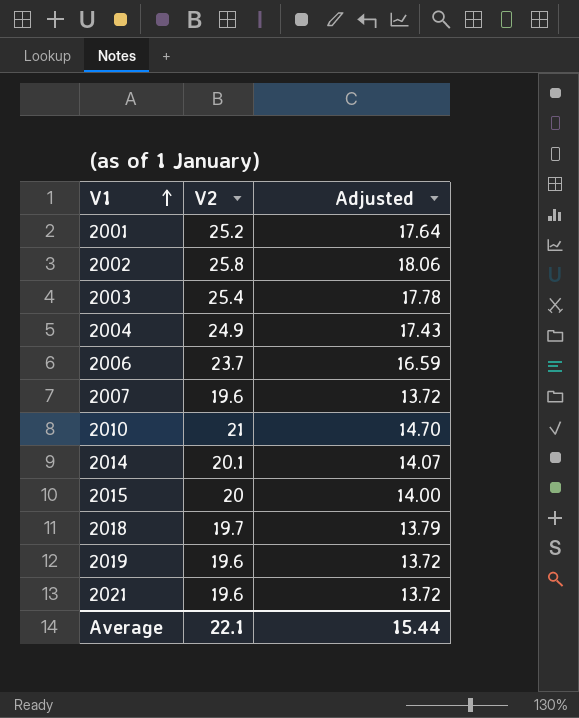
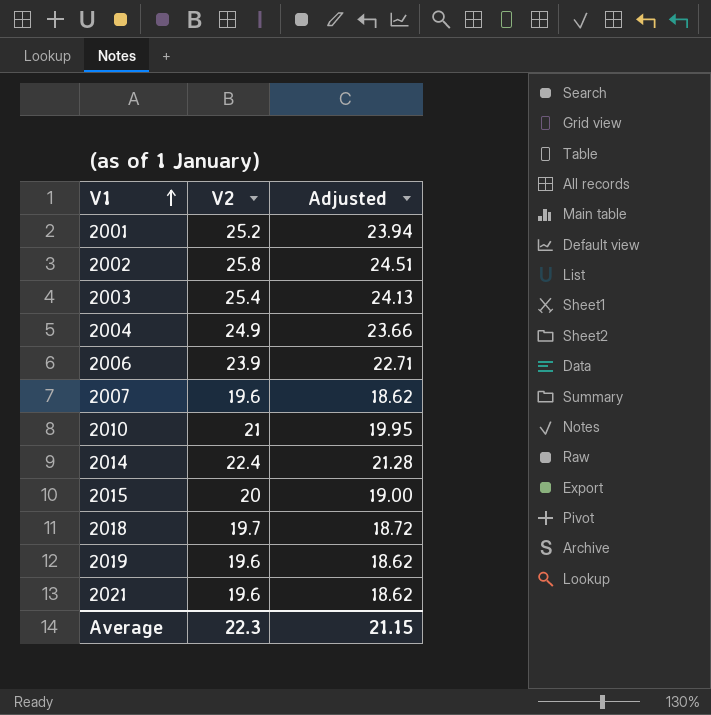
column Adjusted | formula: [V2] * 0.7 -> [V2] * 0.95
2006 | V2: 23.7 -> 23.9
2014 | V2: 20.1 -> 22.4
Average | V2: 22.1 -> 22.3
Average | Adjusted: 15.44 -> 21.15

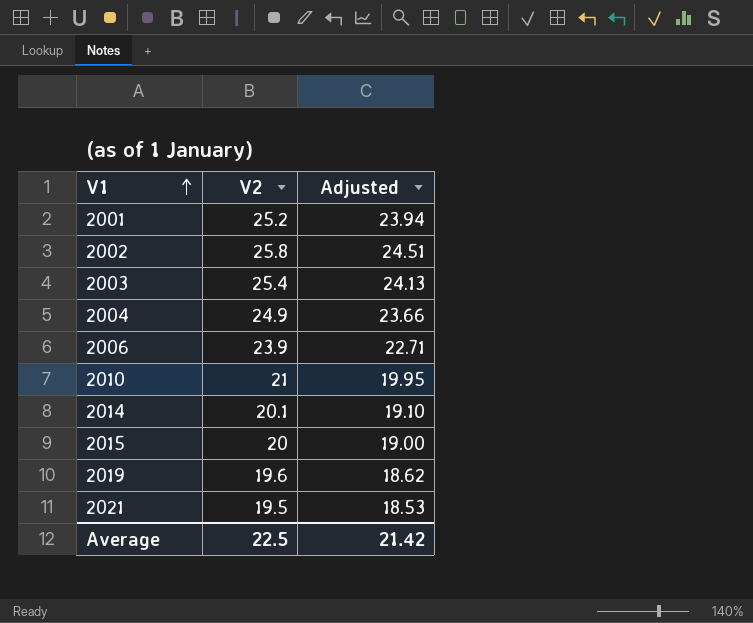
row 2007: 19.6 | 18.62 -> none
row 2018: 19.7 | 18.72 -> none
2014 | V2: 22.4 -> 20.1
2014 | Adjusted: 21.28 -> 19.10
2021 | V2: 19.6 -> 19.5
2021 | Adjusted: 18.62 -> 18.53
Average | V2: 22.3 -> 22.5
Average | Adjusted: 21.15 -> 21.42

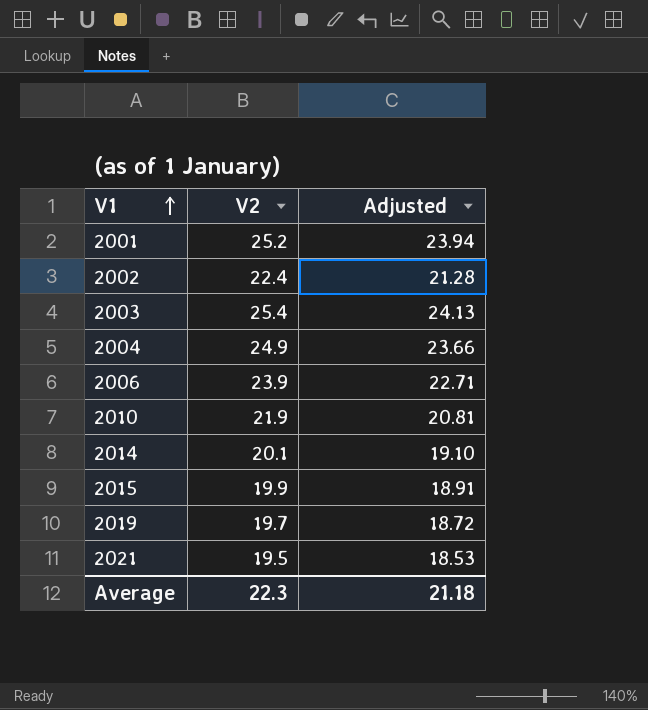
2002 | V2: 25.8 -> 22.4
2002 | Adjusted: 24.51 -> 21.28
2010 | V2: 21 -> 21.9
2010 | Adjusted: 19.95 -> 20.81
2015 | V2: 20 -> 19.9
2015 | Adjusted: 19.00 -> 18.91
2019 | V2: 19.6 -> 19.7
2019 | Adjusted: 18.62 -> 18.72
Average | V2: 22.5 -> 22.3
Average | Adjusted: 21.42 -> 21.18

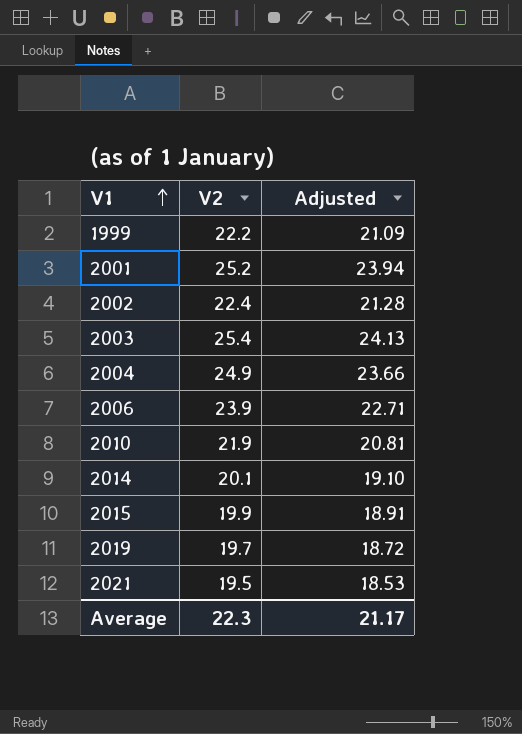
row 1999: none -> 22.2 | 21.09
Average | Adjusted: 21.18 -> 21.17

